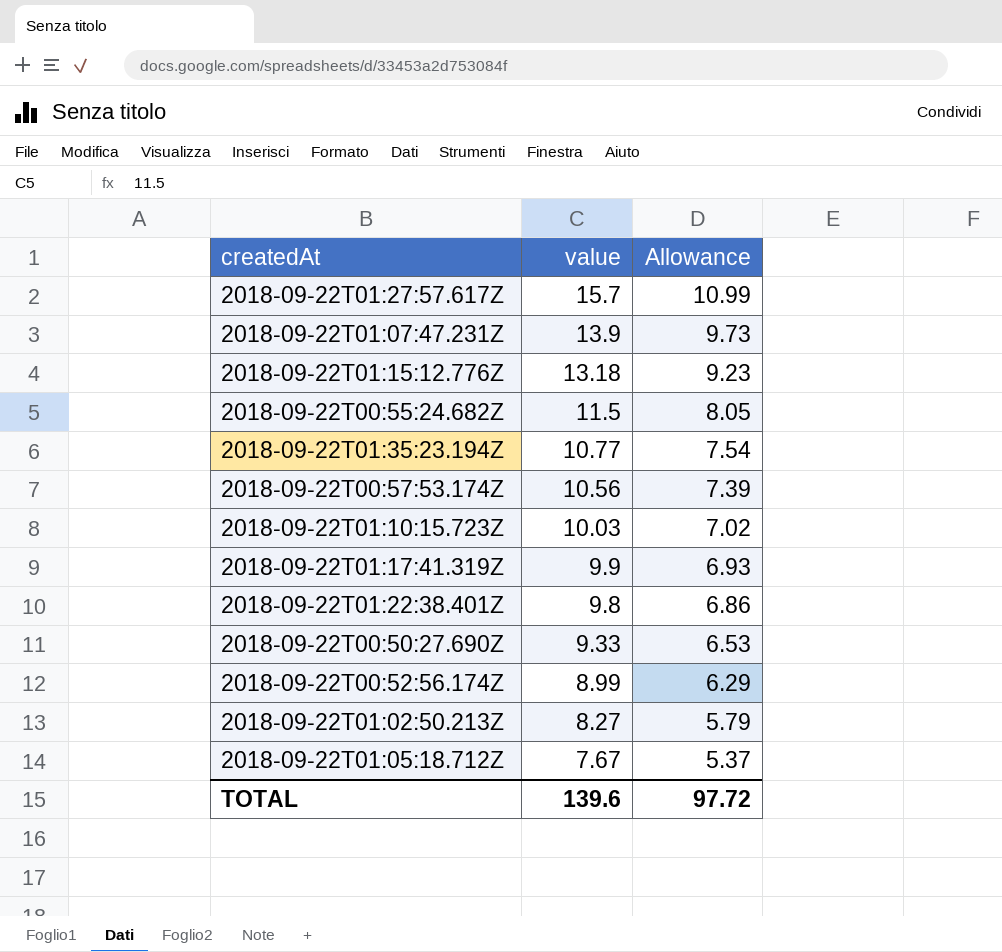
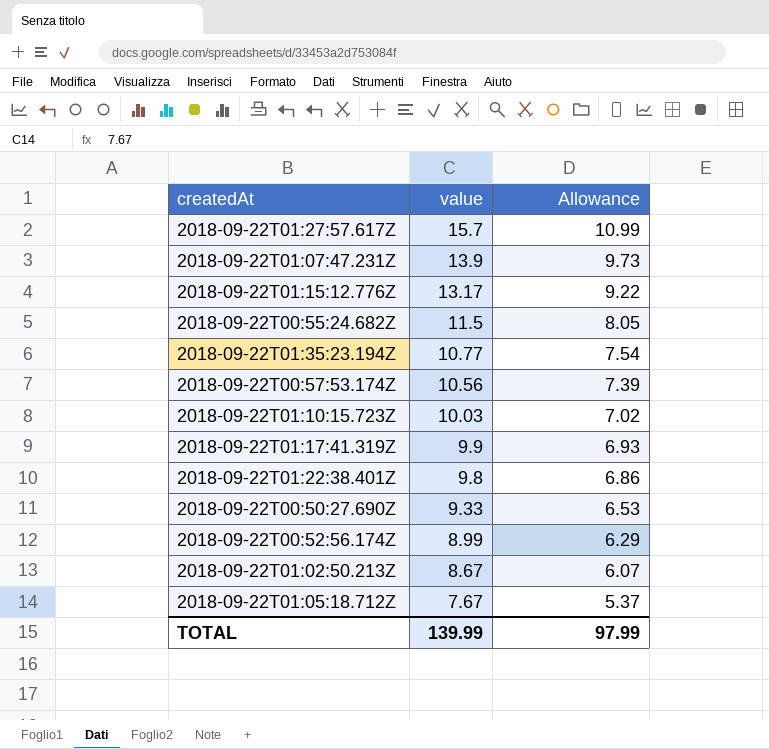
2018-09-22T01:15:12.776Z | value: 13.18 -> 13.17
2018-09-22T01:15:12.776Z | Allowance: 9.23 -> 9.22
2018-09-22T01:02:50.213Z | value: 8.27 -> 8.67
2018-09-22T01:02:50.213Z | Allowance: 5.79 -> 6.07
TOTAL | value: 139.6 -> 139.99
TOTAL | Allowance: 97.72 -> 97.99

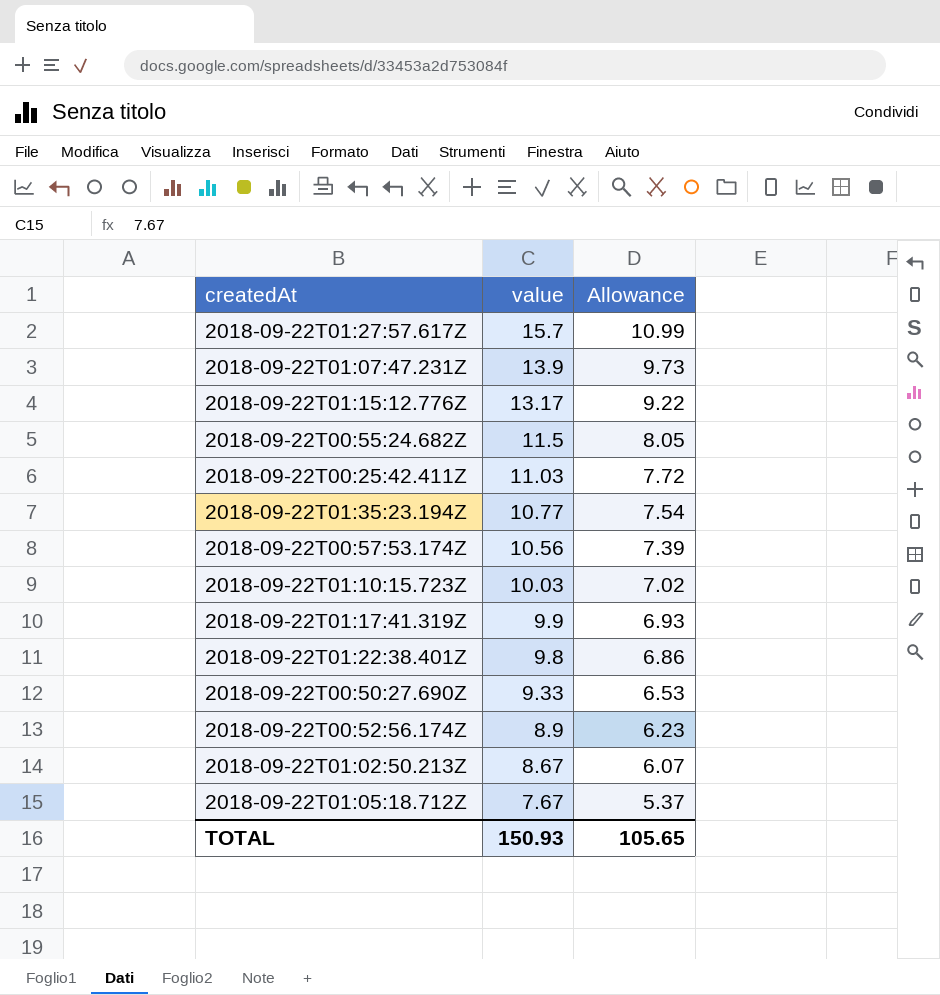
row 2018-09-22T00:25:42.411Z: none -> 11.03 | 7.72
2018-09-22T00:52:56.174Z | value: 8.99 -> 8.9
2018-09-22T00:52:56.174Z | Allowance: 6.29 -> 6.23
TOTAL | value: 139.99 -> 150.93
TOTAL | Allowance: 97.99 -> 105.65

